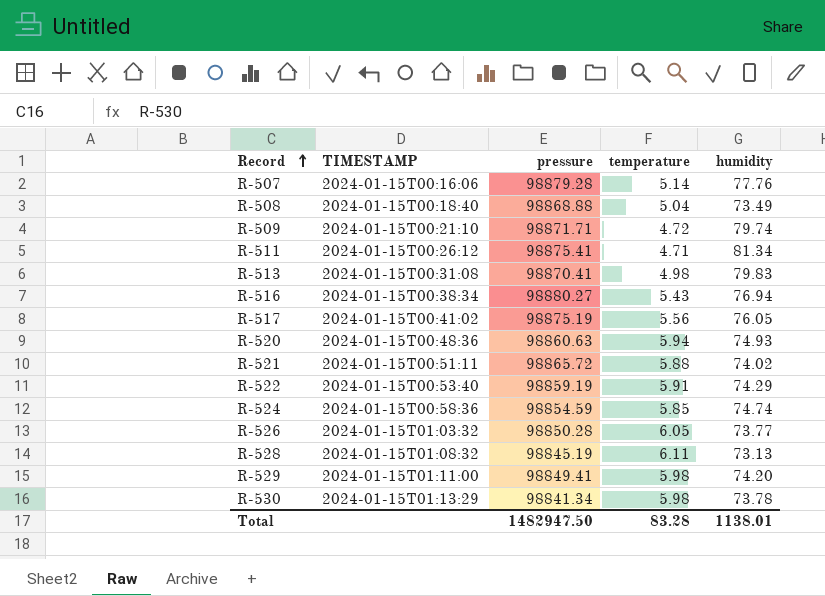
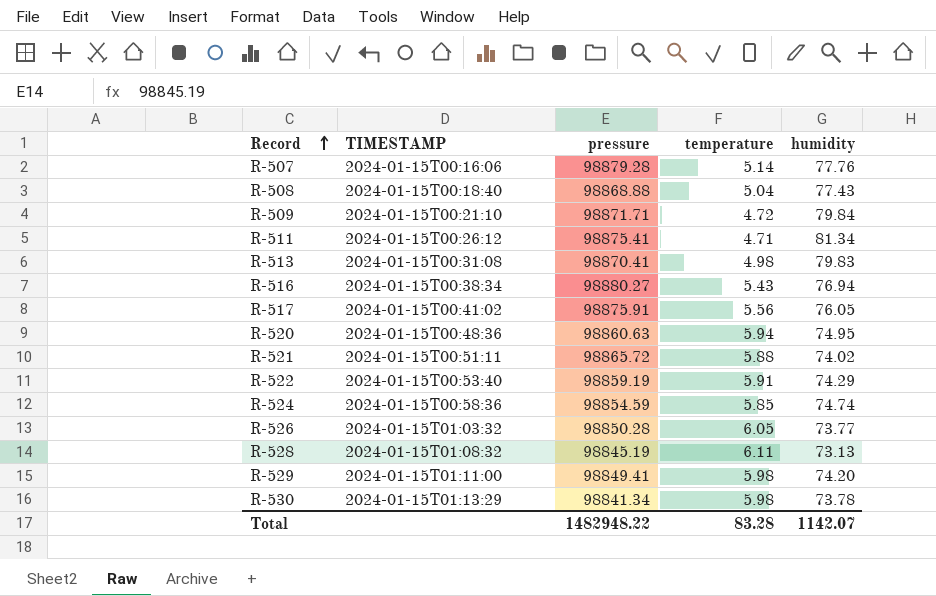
R-508 | humidity: 73.49 -> 77.43
R-509 | humidity: 79.74 -> 79.84
R-517 | pressure: 98875.19 -> 98875.91
R-520 | humidity: 74.93 -> 74.95
Total | pressure: 1482947.50 -> 1482948.22
Total | humidity: 1138.01 -> 1142.07

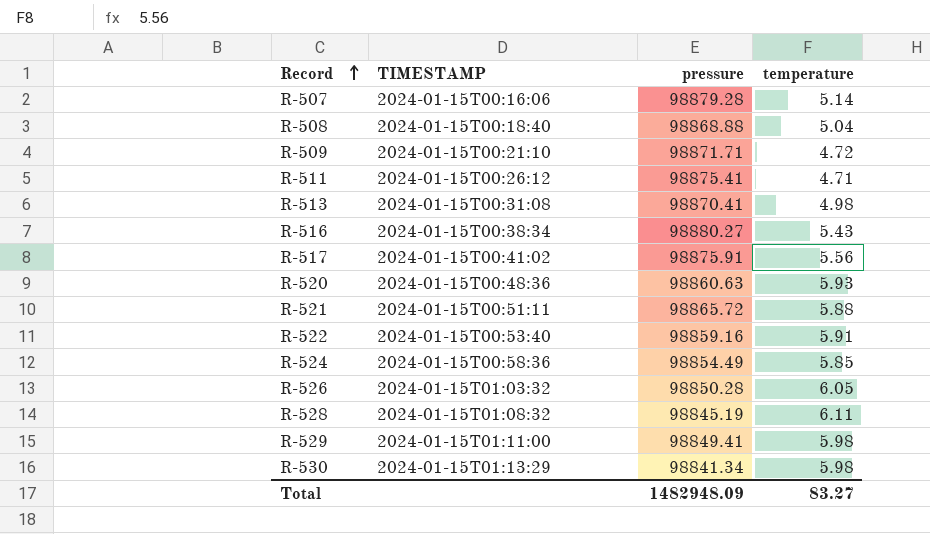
column humidity | position: 5 -> none
R-520 | temperature: 5.94 -> 5.93
R-522 | pressure: 98859.19 -> 98859.16
R-524 | pressure: 98854.59 -> 98854.49
Total | pressure: 1482948.22 -> 1482948.09
Total | temperature: 83.28 -> 83.27

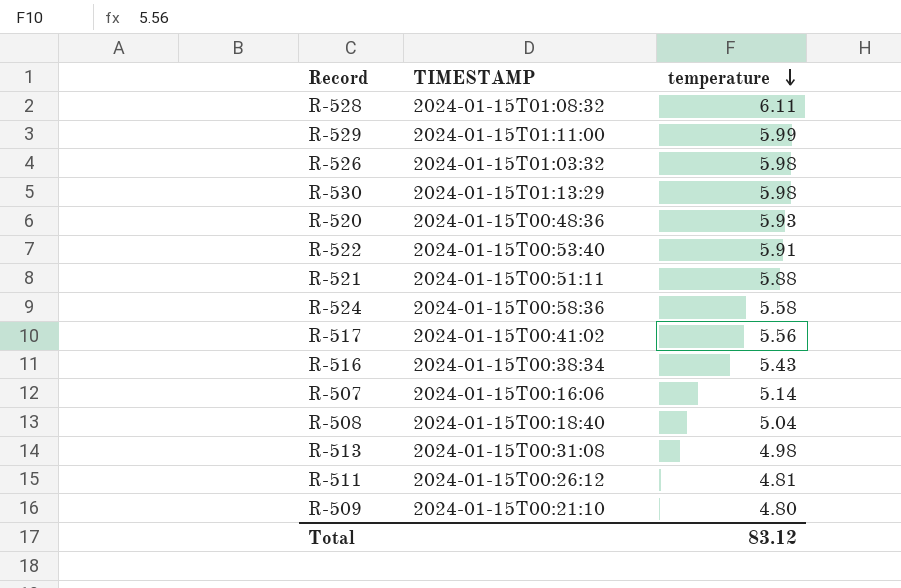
row order: Record ascending -> temperature descending
column pressure | position: 3 -> none
R-529 | temperature: 5.98 -> 5.99
R-526 | temperature: 6.05 -> 5.98
R-524 | temperature: 5.85 -> 5.58
R-511 | temperature: 4.71 -> 4.81
R-509 | temperature: 4.72 -> 4.80
Total | temperature: 83.27 -> 83.12

